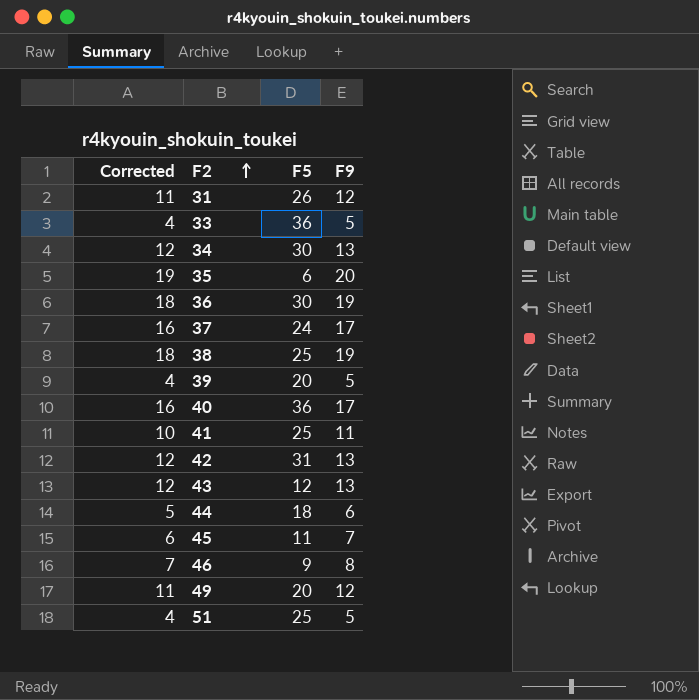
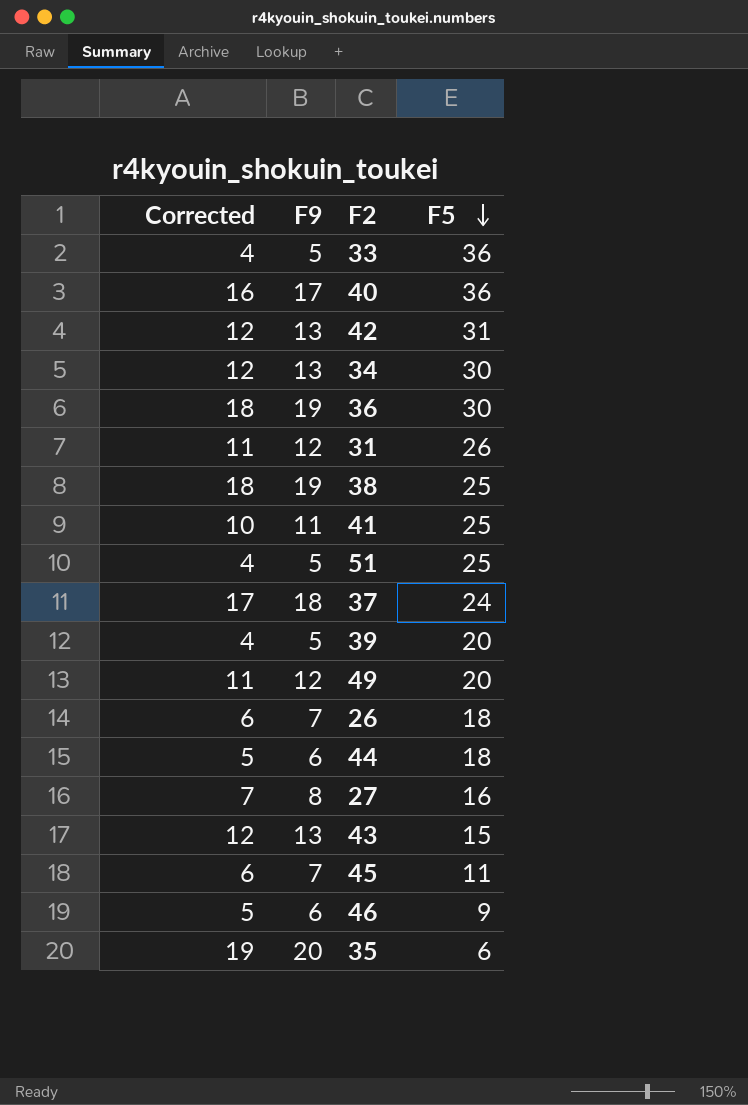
row order: F2 ascending -> F5 descending
column F9 | position: 4 -> 2
37 | Corrected: 16 -> 17
37 | F9: 17 -> 18
row 26: none -> 6 | 7 | 18
row 27: none -> 7 | 8 | 16
43 | F5: 12 -> 15
46 | Corrected: 7 -> 5
46 | F9: 8 -> 6

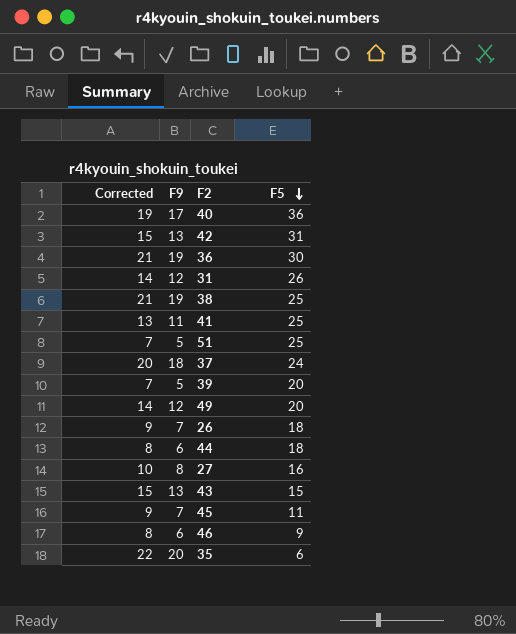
column Corrected | formula: [F9] - 1 -> [F9] + 2
row 33: 4 | 5 | 36 -> none
row 34: 12 | 13 | 30 -> none

